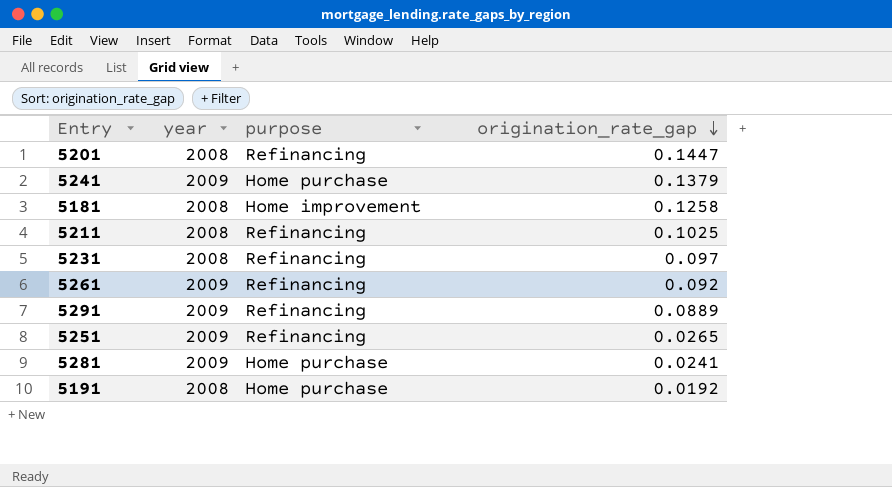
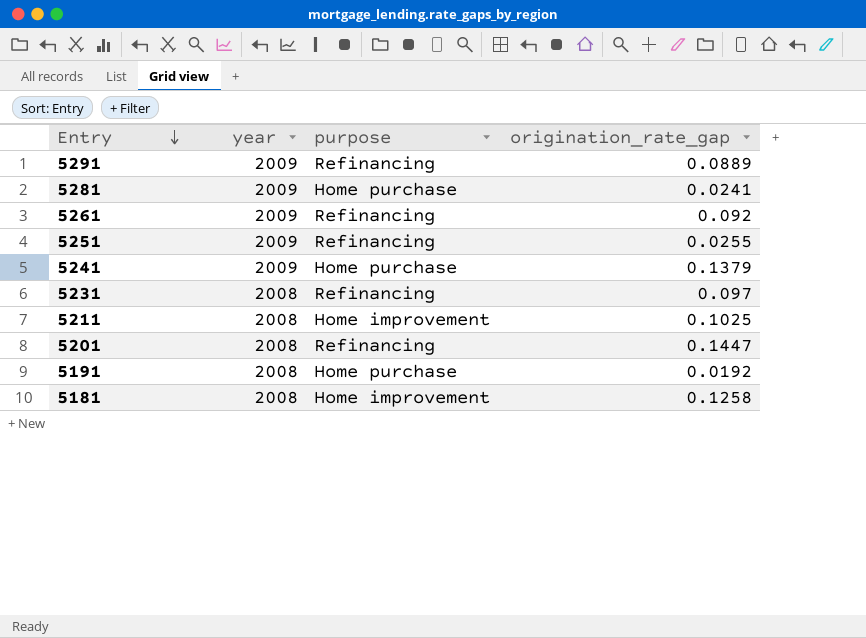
row order: origination_rate_gap descending -> Entry descending
5251 | origination_rate_gap: 0.0265 -> 0.0255
5211 | purpose: Refinancing -> Home improvement

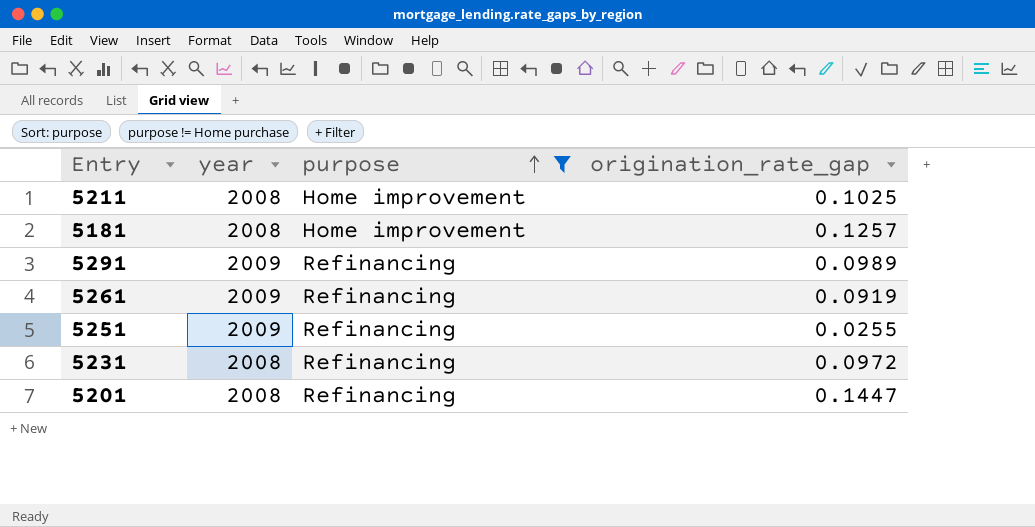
filter: none -> purpose != Home purchase
row order: Entry descending -> purpose ascending
5181 | origination_rate_gap: 0.1258 -> 0.1257
5291 | origination_rate_gap: 0.0889 -> 0.0989
5261 | origination_rate_gap: 0.092 -> 0.0919
5231 | origination_rate_gap: 0.097 -> 0.0972

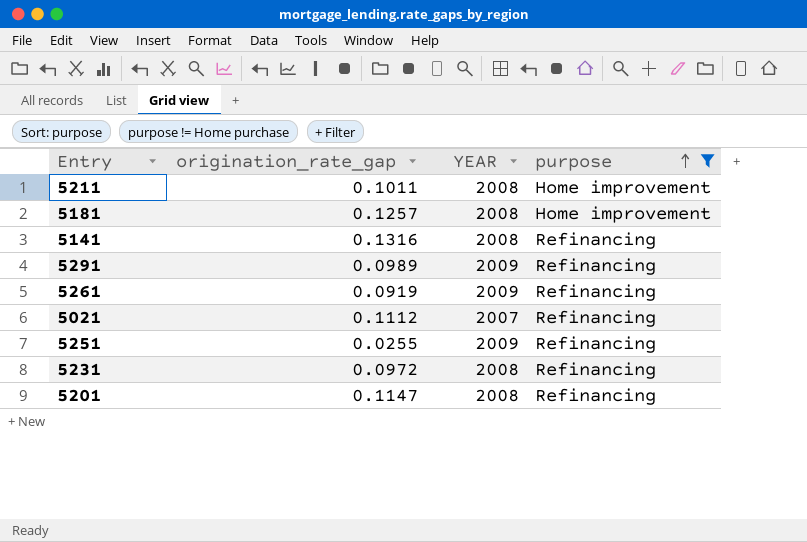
column origination_rate_gap | position: 4 -> 2
column name: year -> YEAR
5211 | origination_rate_gap: 0.1025 -> 0.1011
row 5141: none -> 0.1316 | 2008 | Refinancing
row 5021: none -> 0.1112 | 2007 | Refinancing
5201 | origination_rate_gap: 0.1447 -> 0.1147

